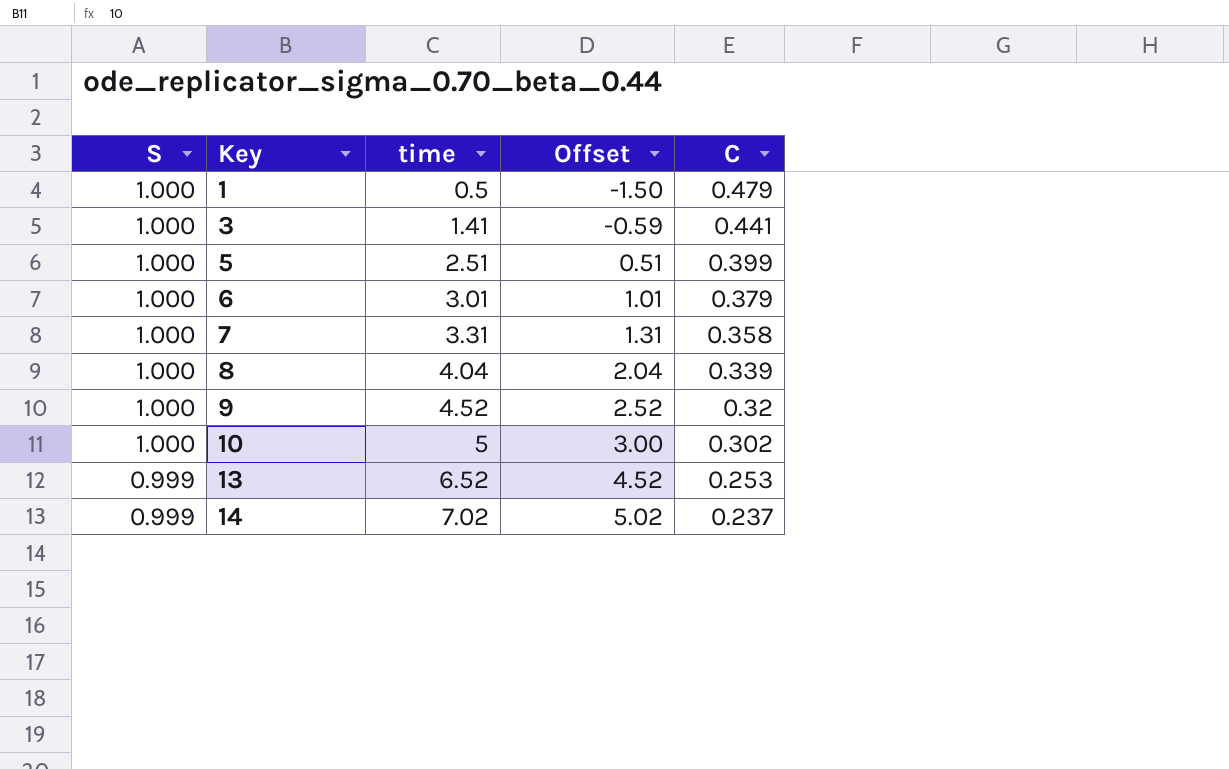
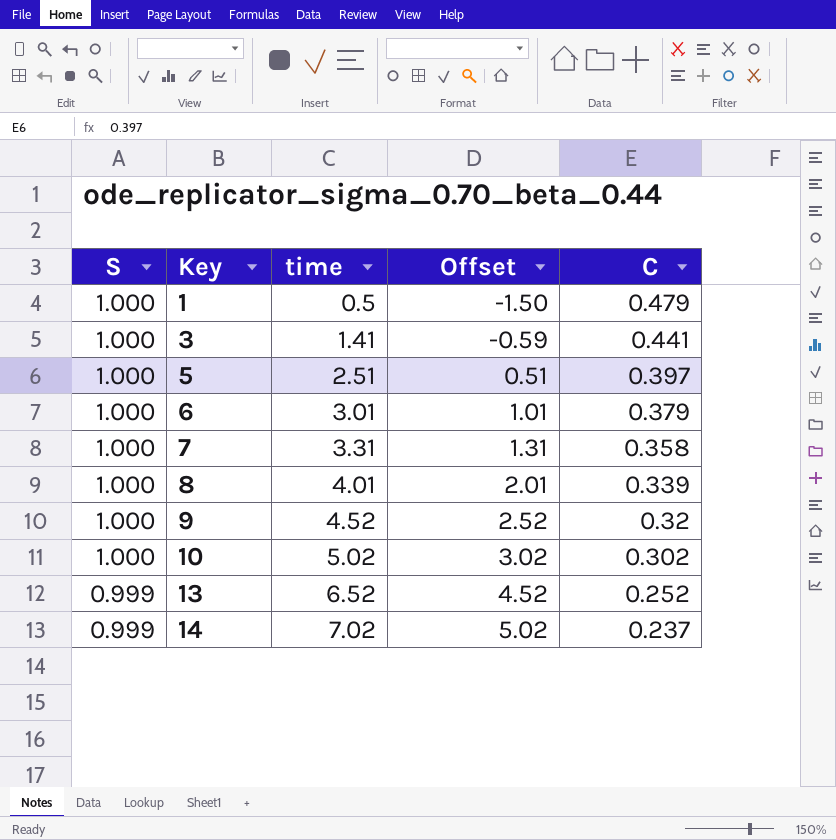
5 | C: 0.399 -> 0.397
8 | time: 4.04 -> 4.01
8 | Offset: 2.04 -> 2.01
10 | time: 5 -> 5.02
10 | Offset: 3.00 -> 3.02
13 | C: 0.253 -> 0.252

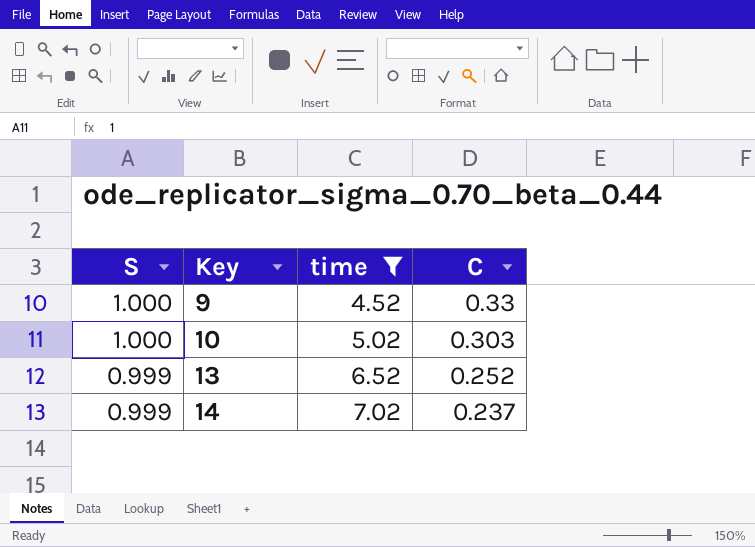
filter: none -> time >= 4.52
column Offset | formula: [time] - 2 -> none
9 | C: 0.32 -> 0.33
10 | C: 0.302 -> 0.303

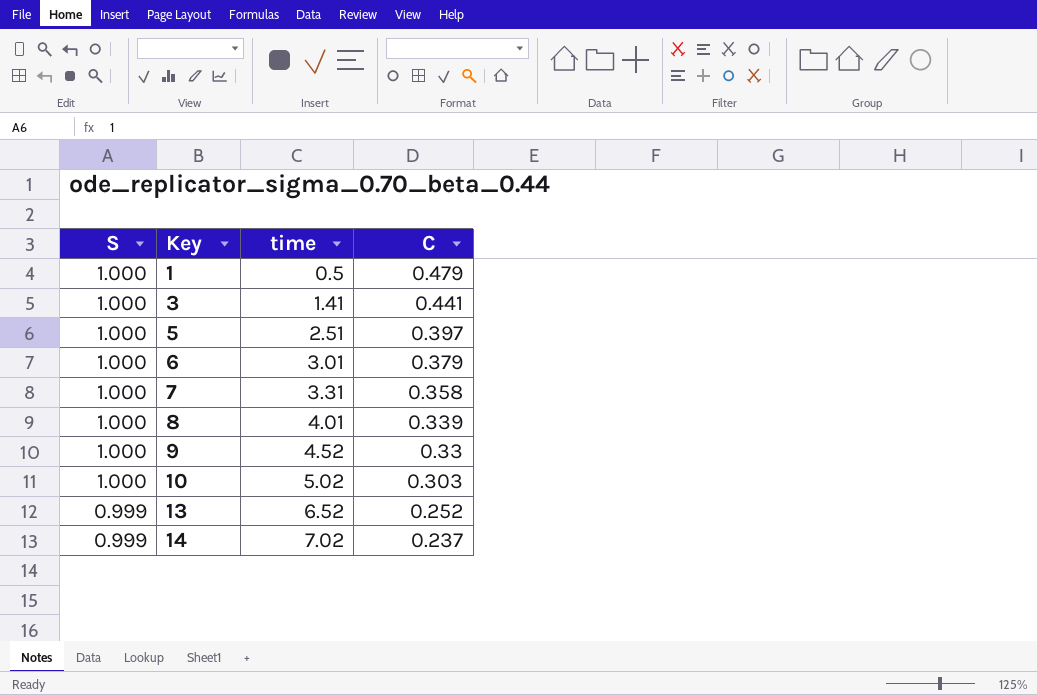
filter: time >= 4.52 -> none

